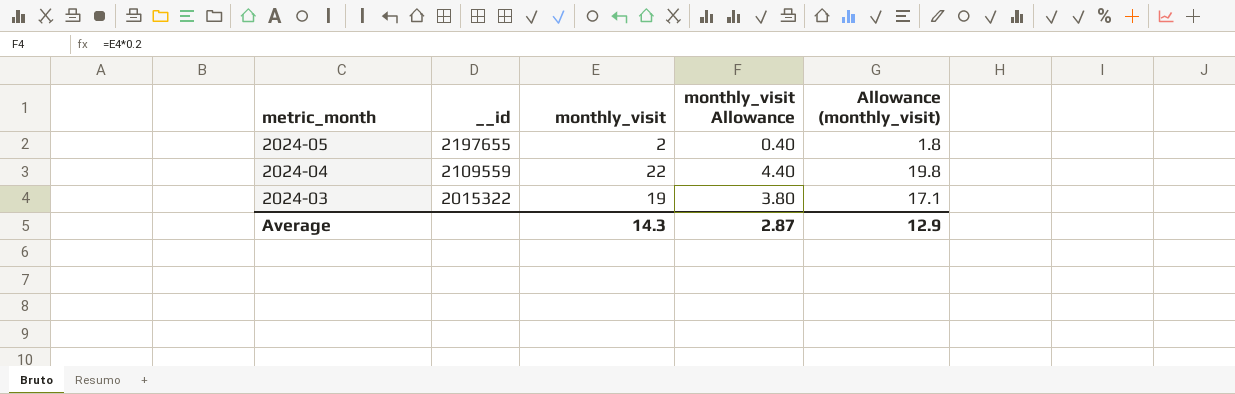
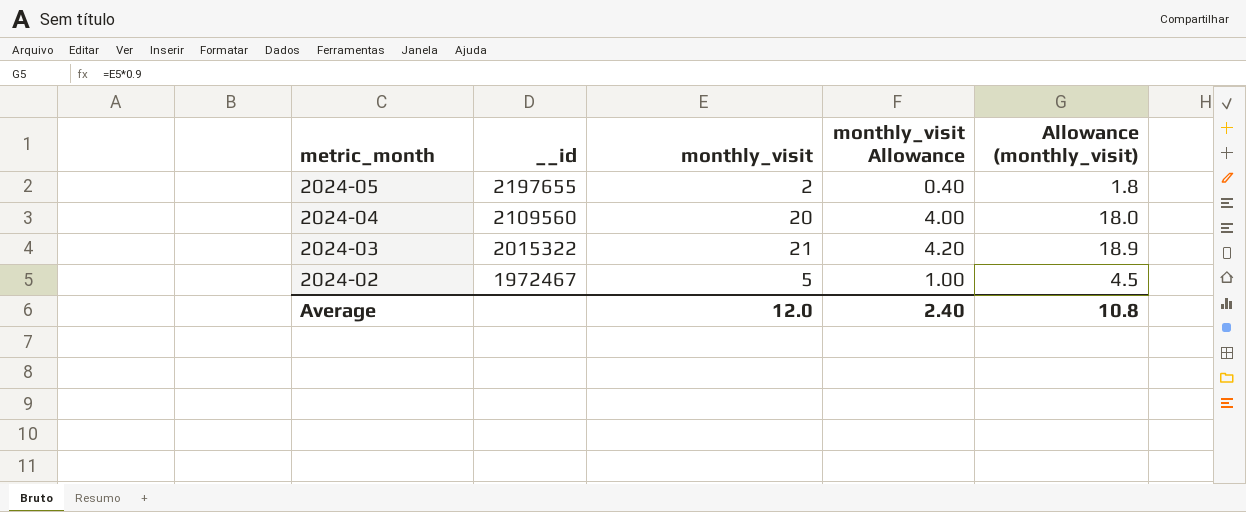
2024-04 | __id: 2109559 -> 2109560
2024-04 | monthly_visit: 22 -> 20
2024-04 | monthly_visit Allowance: 4.40 -> 4.00
2024-04 | Allowance (monthly_visit): 19.8 -> 18.0
2024-03 | monthly_visit: 19 -> 21
2024-03 | monthly_visit Allowance: 3.80 -> 4.20
2024-03 | Allowance (monthly_visit): 17.1 -> 18.9
row 2024-02: none -> 1972467 | 5 | 1.00 | 4.5
Average | monthly_visit: 14.3 -> 12.0
Average | monthly_visit Allowance: 2.87 -> 2.40
Average | Allowance (monthly_visit): 12.9 -> 10.8

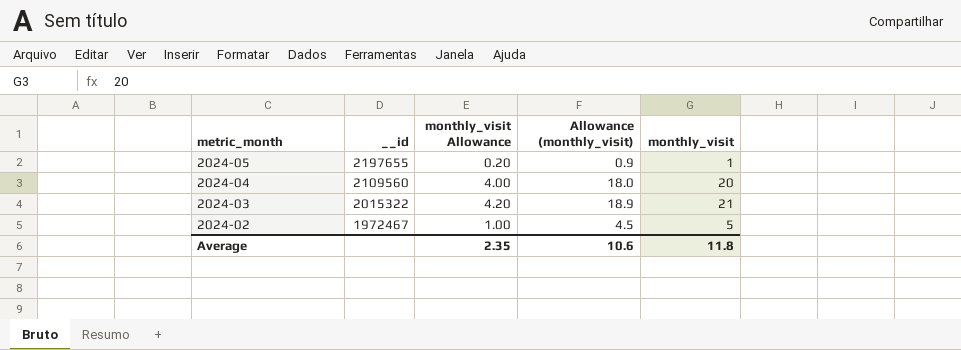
column monthly_visit | position: 3 -> 5
2024-05 | monthly_visit Allowance: 0.40 -> 0.20
2024-05 | Allowance (monthly_visit): 1.8 -> 0.9
2024-05 | monthly_visit: 2 -> 1
Average | monthly_visit Allowance: 2.40 -> 2.35
Average | Allowance (monthly_visit): 10.8 -> 10.6
Average | monthly_visit: 12.0 -> 11.8

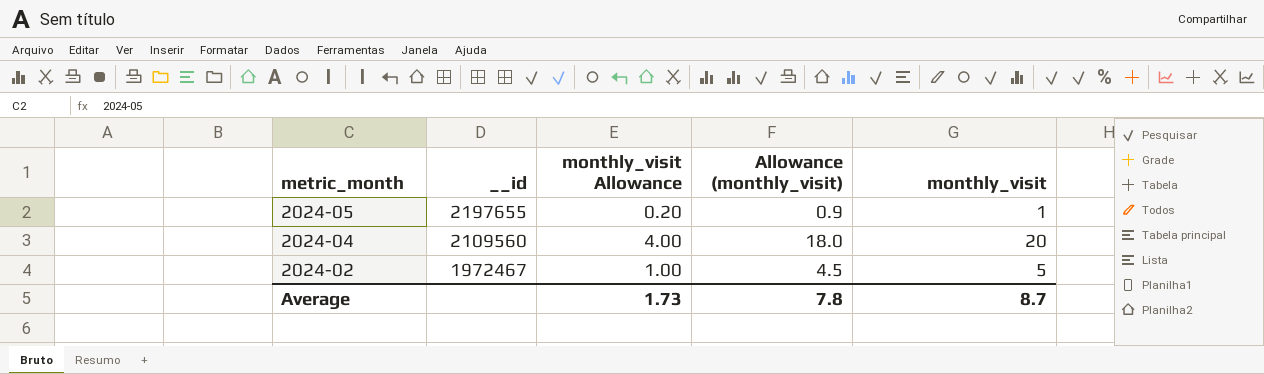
row 2024-03: 2015322 | 4.20 | 18.9 | 21 -> none
Average | monthly_visit Allowance: 2.35 -> 1.73
Average | Allowance (monthly_visit): 10.6 -> 7.8
Average | monthly_visit: 11.8 -> 8.7

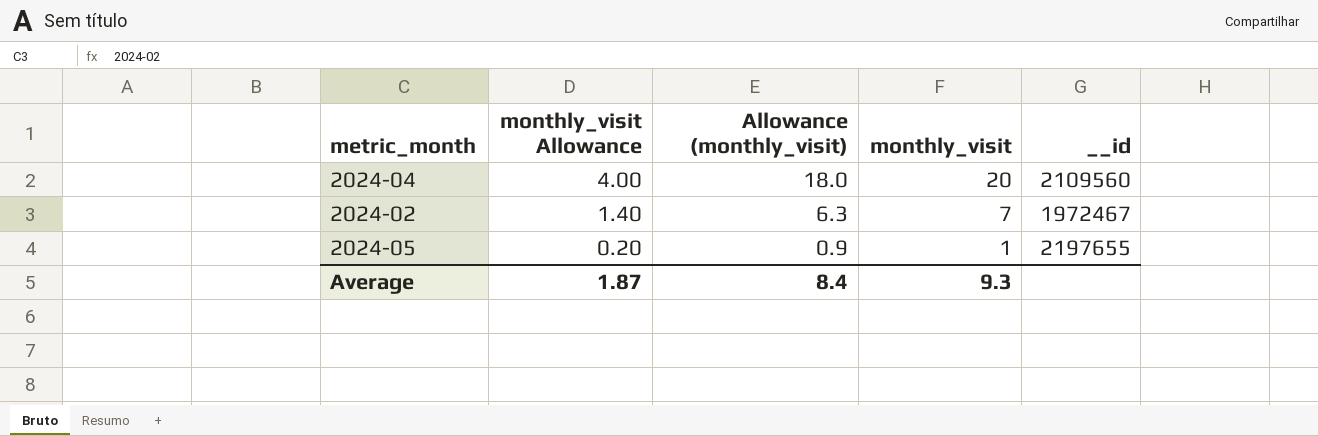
row order: metric_month descending -> monthly_visit Allowance descending
column __id | position: 2 -> 5
2024-02 | monthly_visit Allowance: 1.00 -> 1.40
2024-02 | Allowance (monthly_visit): 4.5 -> 6.3
2024-02 | monthly_visit: 5 -> 7
Average | monthly_visit Allowance: 1.73 -> 1.87
Average | Allowance (monthly_visit): 7.8 -> 8.4
Average | monthly_visit: 8.7 -> 9.3

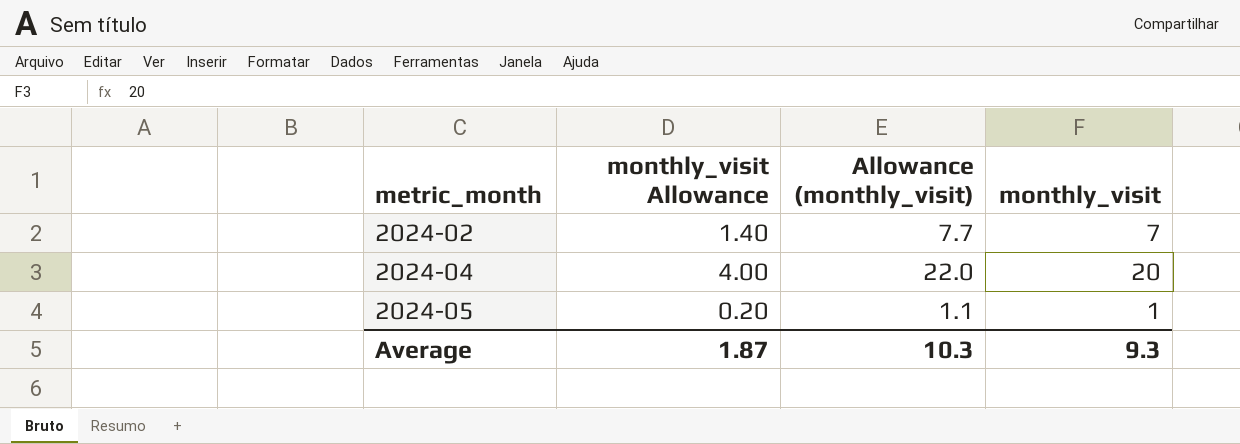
row order: monthly_visit Allowance descending -> metric_month ascending
column __id | position: 5 -> none
column Allowance (monthly_visit) | formula: [monthly_visit] * 0.9 -> [monthly_visit] * 1.1
Average | Allowance (monthly_visit): 8.4 -> 10.3

